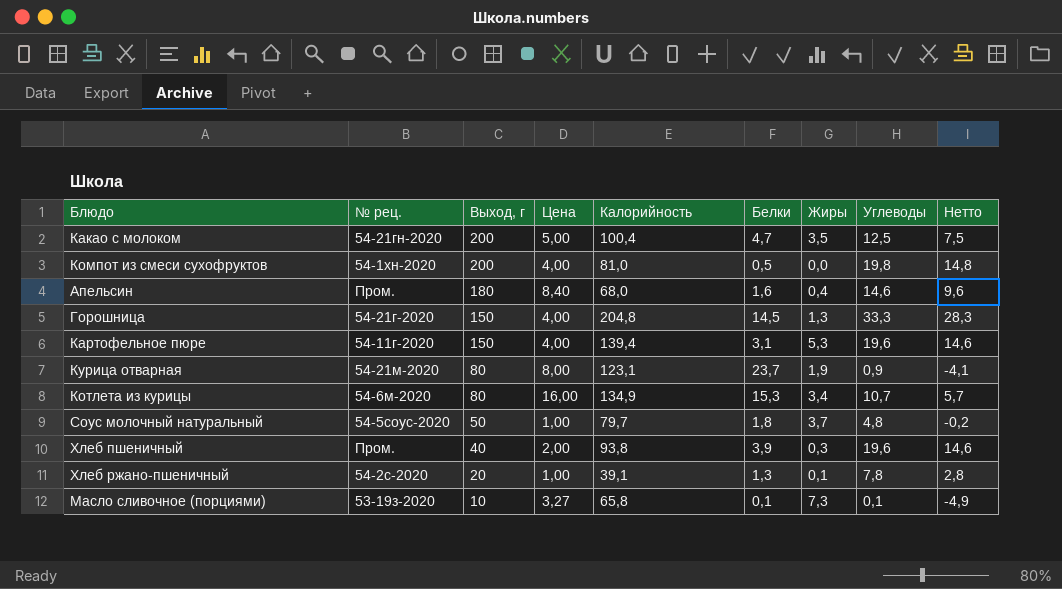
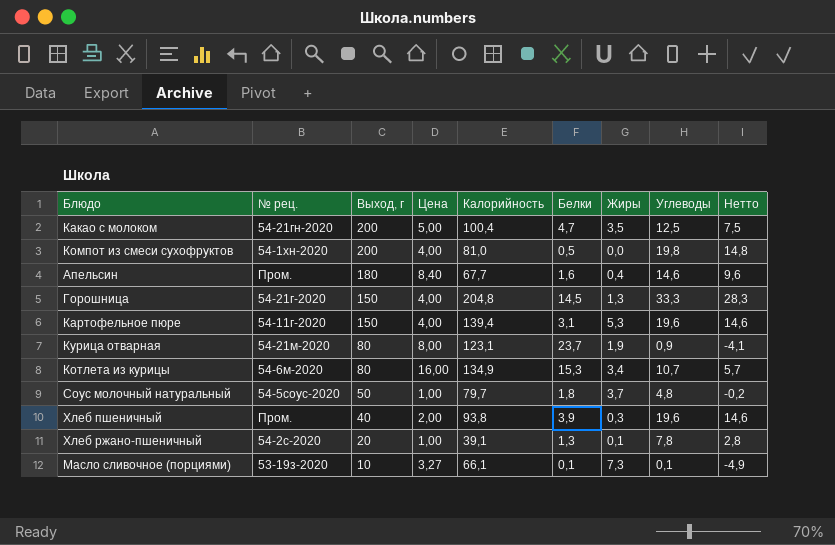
Апельсин | Калорийность: 68,0 -> 67,7
Масло сливочное (порциями) | Калорийность: 65,8 -> 66,1

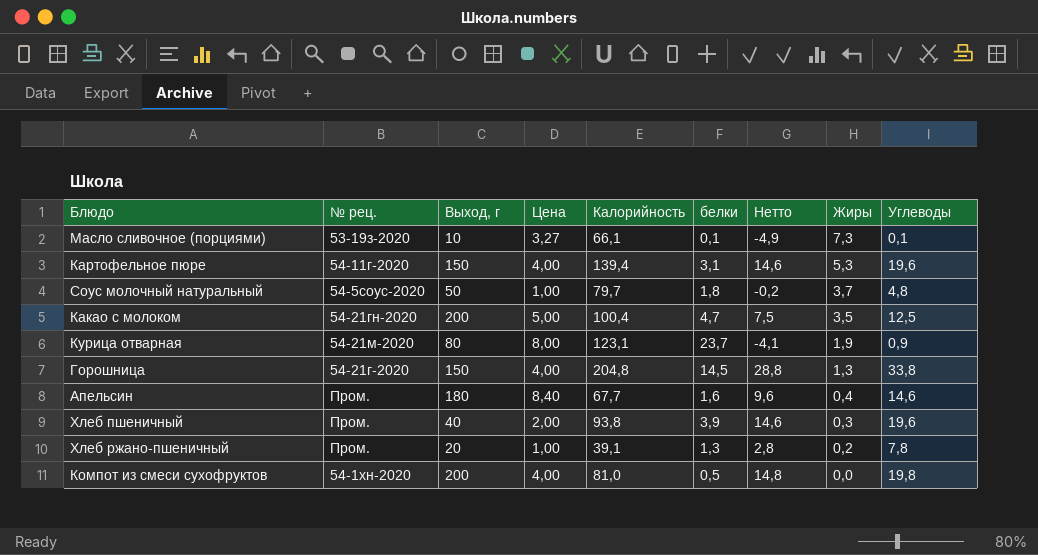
row order: Выход, г descending -> Жиры descending
column name: Белки -> белки
column Нетто | position: 9 -> 7
row Котлета из курицы: 54-6м-2020 | 80 | 16,00 | 134,9 | 15,3 | 3,4 | 10,7 | 5,7 -> none
Горошница | Нетто: 28,3 -> 28,8
Горошница | Углеводы: 33,3 -> 33,8
Хлеб ржано-пшеничный | № рец.: 54-2с-2020 -> Пром.
Хлеб ржано-пшеничный | Жиры: 0,1 -> 0,2

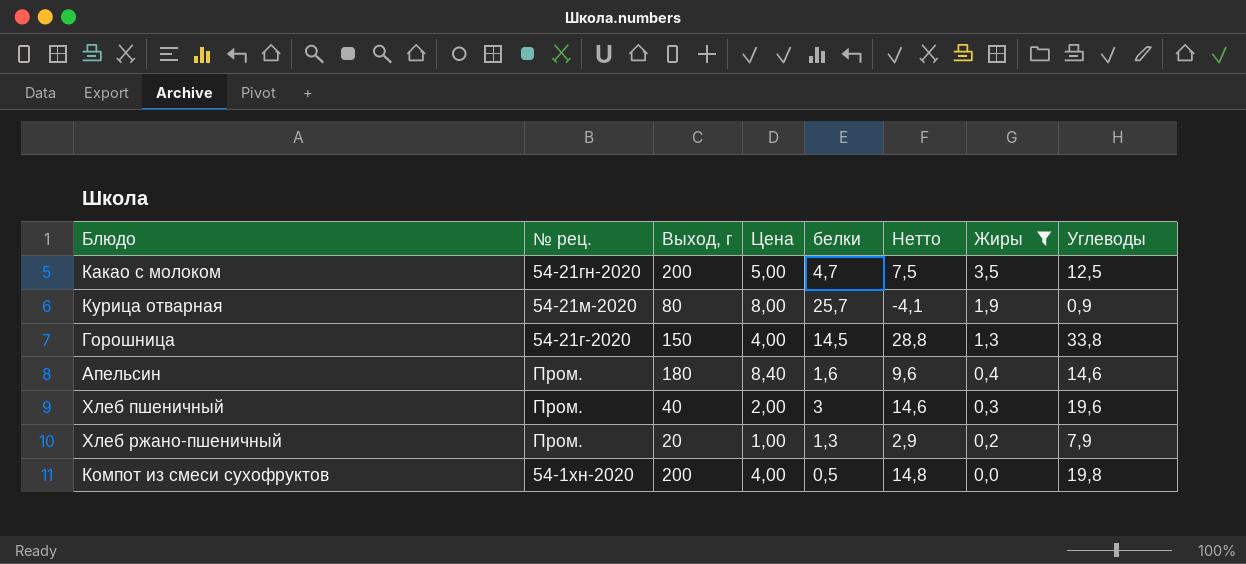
filter: none -> Жиры <= 3,5
column Калорийность | position: 5 -> none
Курица отварная | белки: 23,7 -> 25,7
Хлеб пшеничный | белки: 3,9 -> 3
Хлеб ржано-пшеничный | Нетто: 2,8 -> 2,9
Хлеб ржано-пшеничный | Углеводы: 7,8 -> 7,9

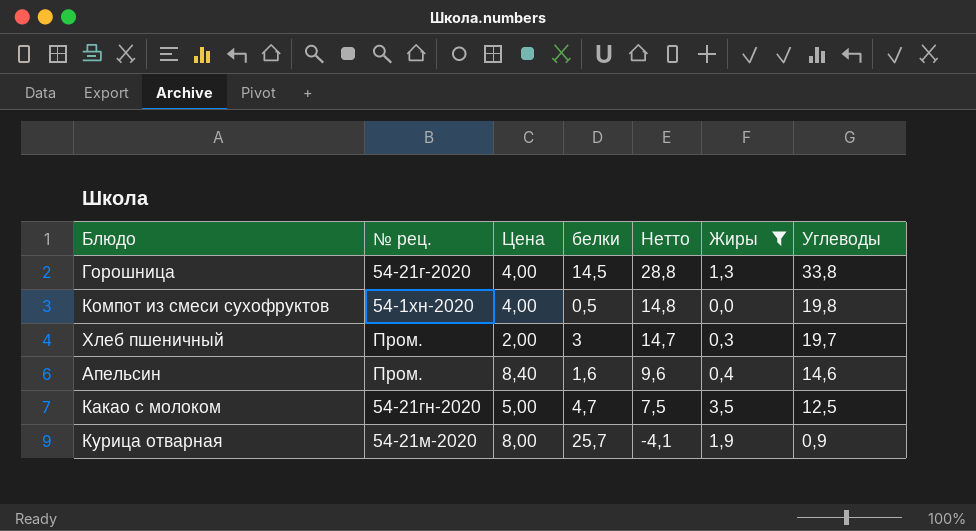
row order: Жиры descending -> Нетто descending
column Выход, г | position: 3 -> none
row Хлеб ржано-пшеничный: Пром. | 20 | 1,00 | 1,3 | 2,9 | 0,2 | 7,9 -> none
Хлеб пшеничный | Нетто: 14,6 -> 14,7
Хлеб пшеничный | Углеводы: 19,6 -> 19,7

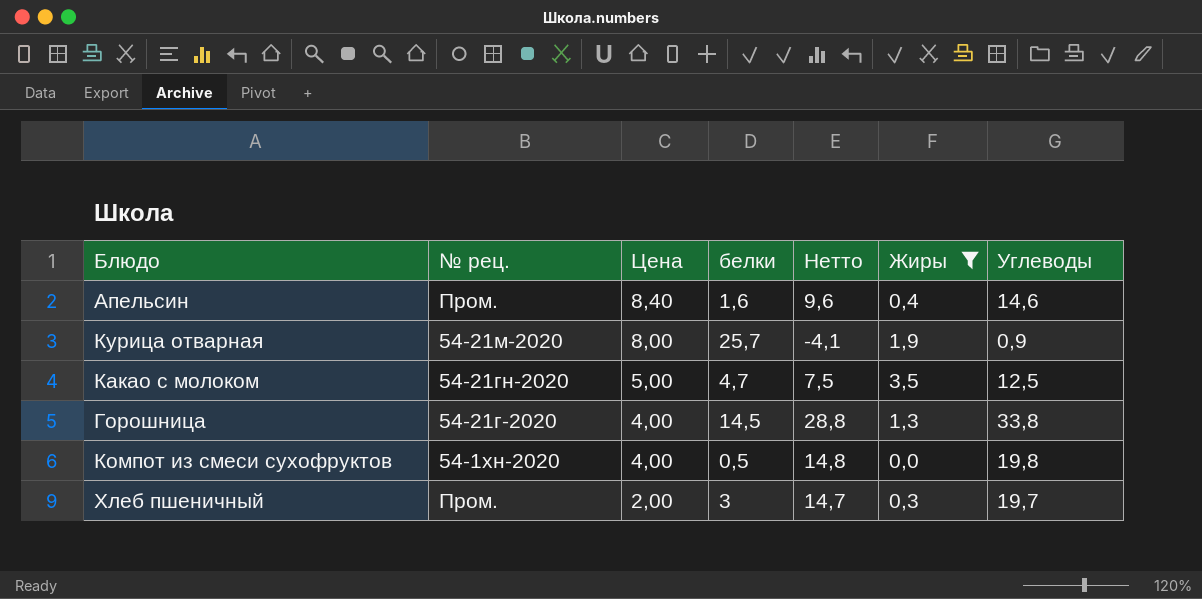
row order: Нетто descending -> Цена descending

